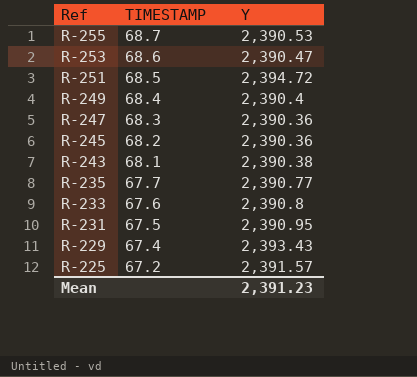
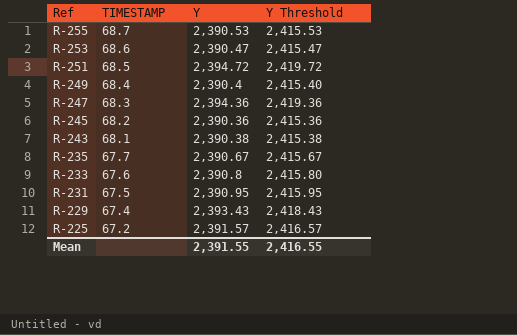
column Y Threshold | formula: none -> [Y] + 25
R-247 | Y: 2,390.36 -> 2,394.36
R-235 | Y: 2,390.77 -> 2,390.67
Mean | Y: 2,391.23 -> 2,391.55

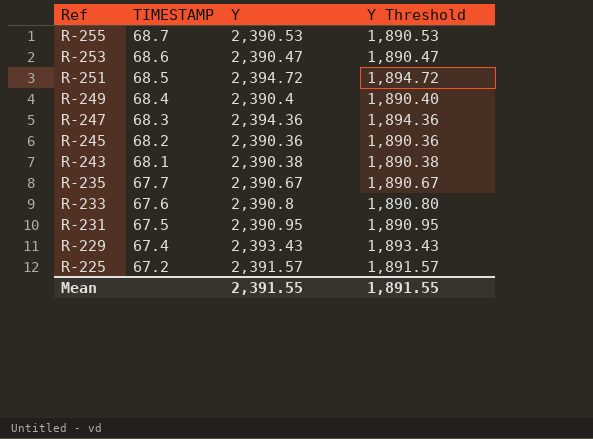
column Y Threshold | formula: [Y] + 25 -> [Y] - 500
Mean | Y Threshold: 2,416.55 -> 1,891.55

